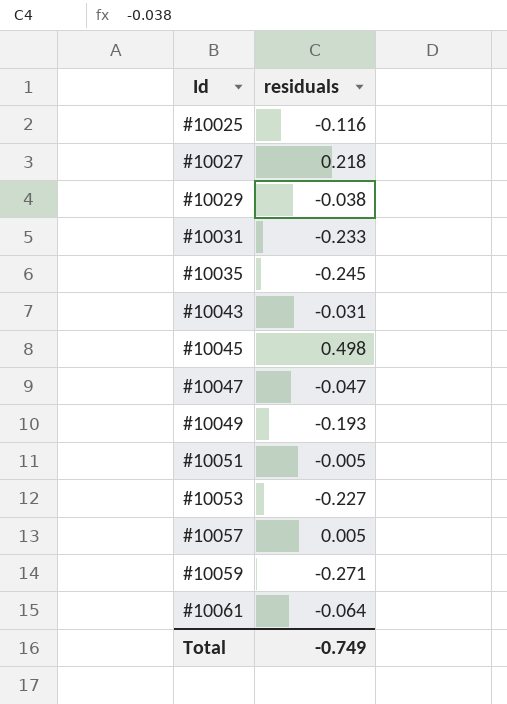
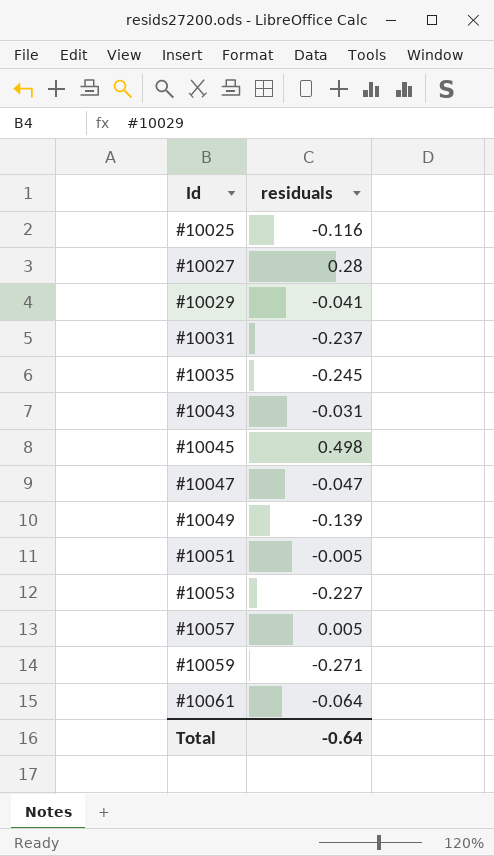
#10027 | residuals: 0.218 -> 0.28
#10029 | residuals: -0.038 -> -0.041
#10031 | residuals: -0.233 -> -0.237
#10049 | residuals: -0.193 -> -0.139
Total | residuals: -0.749 -> -0.64

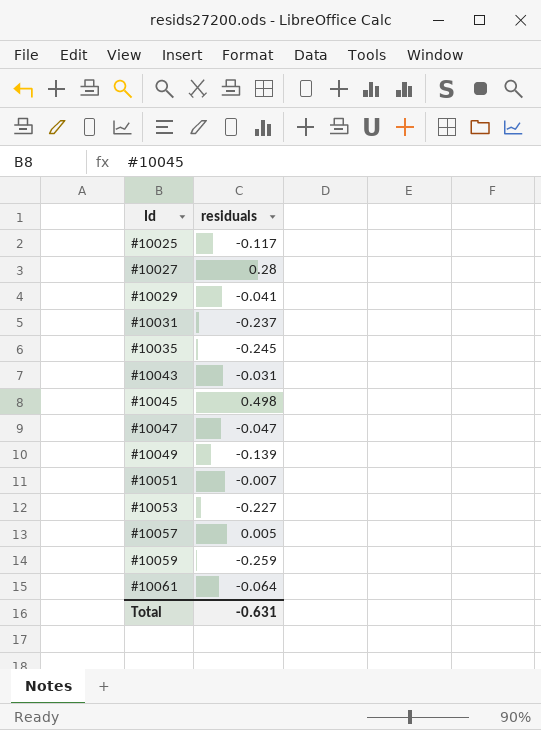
#10025 | residuals: -0.116 -> -0.117
#10051 | residuals: -0.005 -> -0.007
#10059 | residuals: -0.271 -> -0.259
Total | residuals: -0.64 -> -0.631

